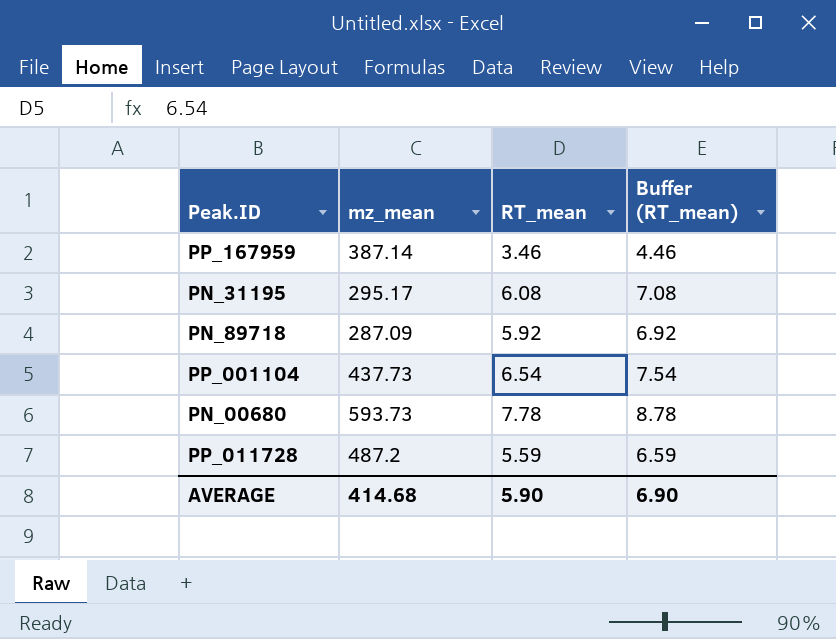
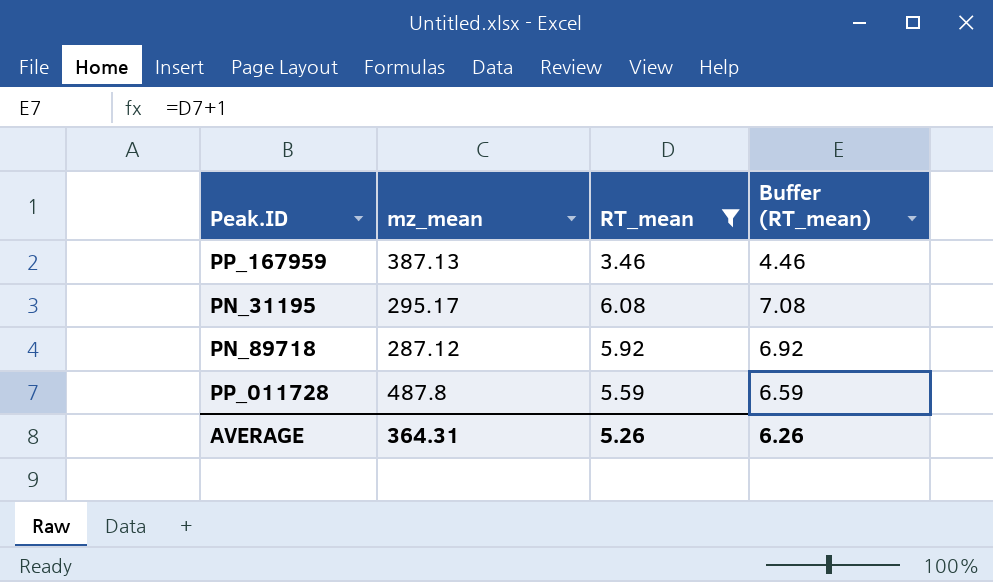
filter: none -> RT_mean <= 6.08
PP_167959 | mz_mean: 387.14 -> 387.13
PN_89718 | mz_mean: 287.09 -> 287.12
PP_011728 | mz_mean: 487.2 -> 487.8
AVERAGE | mz_mean: 414.68 -> 364.31
AVERAGE | RT_mean: 5.90 -> 5.26
AVERAGE | Buffer (RT_mean): 6.90 -> 6.26

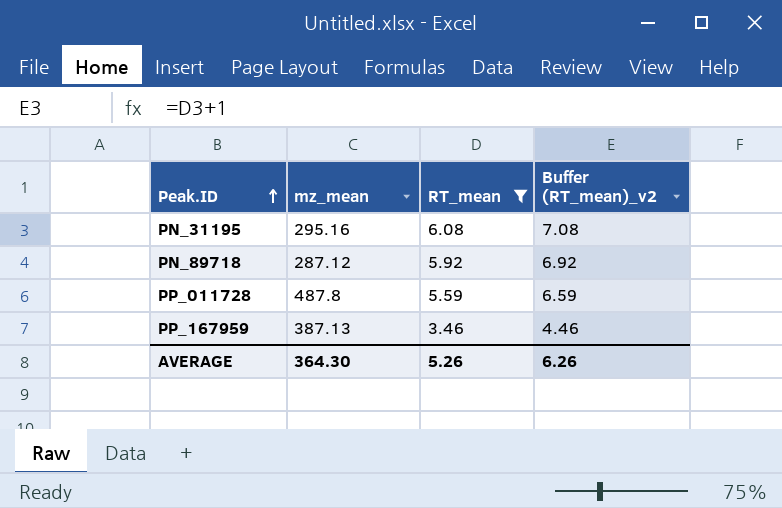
row order: none -> Peak.ID ascending
column name: Buffer (RT_mean) -> Buffer (RT_mean)_v2
PN_31195 | mz_mean: 295.17 -> 295.16
AVERAGE | mz_mean: 364.31 -> 364.30

